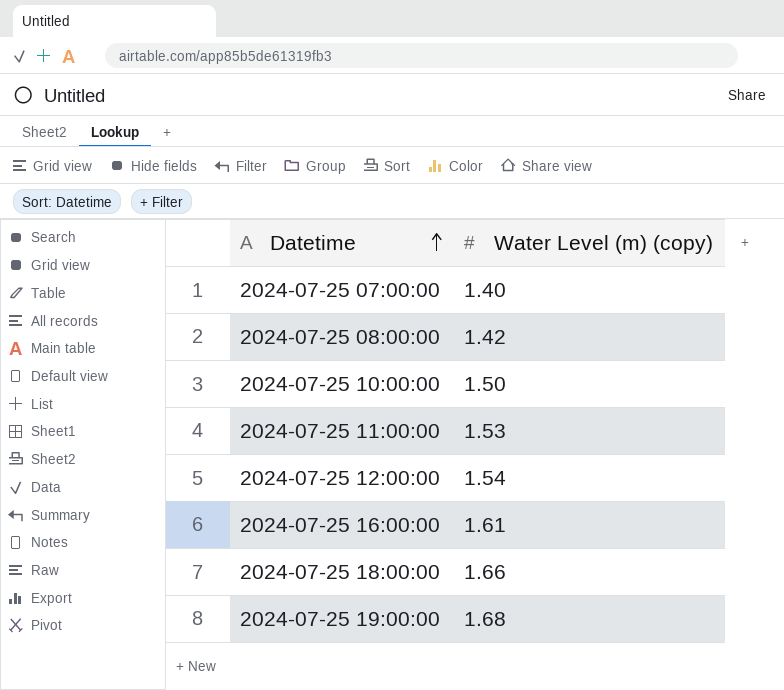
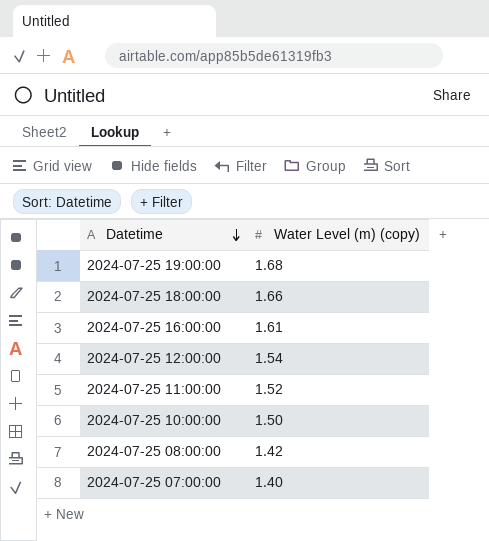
row order: Datetime ascending -> Datetime descending
2024-07-25 11:00:00 | Water Level (m) (copy): 1.53 -> 1.52

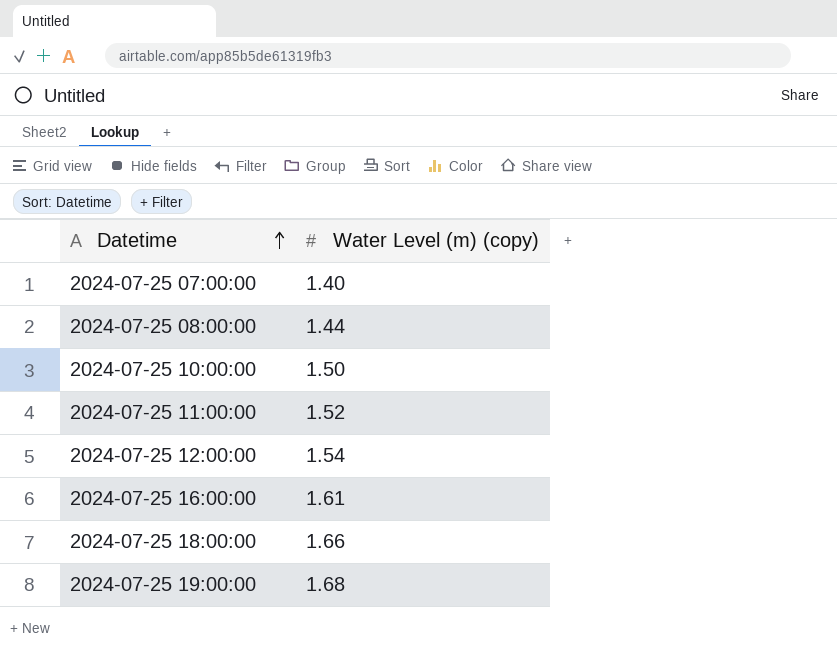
row order: Datetime descending -> Datetime ascending
2024-07-25 08:00:00 | Water Level (m) (copy): 1.42 -> 1.44

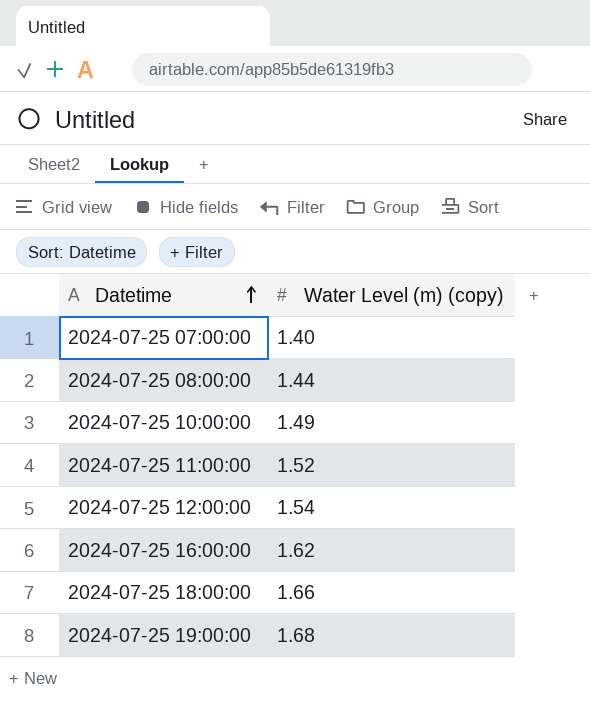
2024-07-25 10:00:00 | Water Level (m) (copy): 1.50 -> 1.49
2024-07-25 16:00:00 | Water Level (m) (copy): 1.61 -> 1.62

